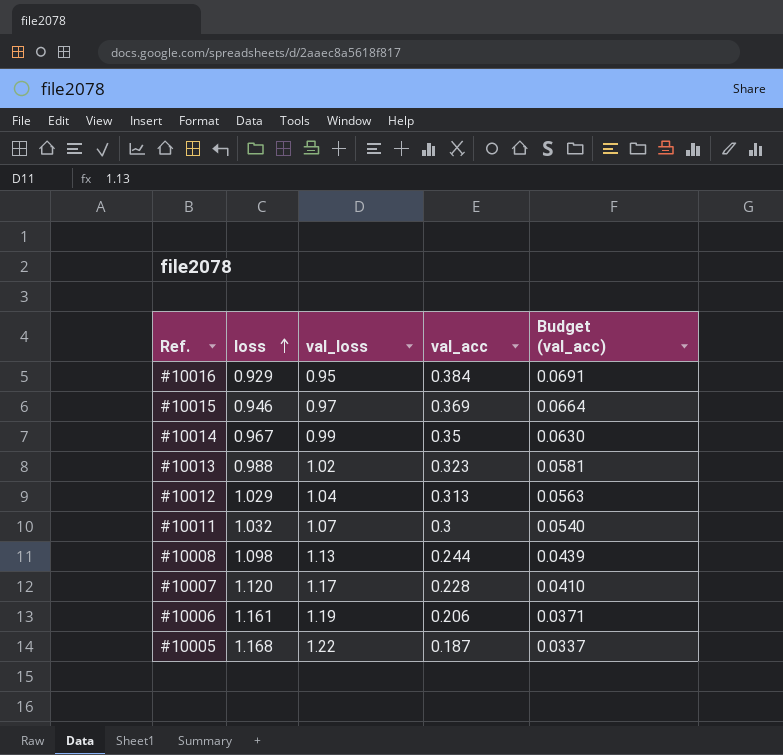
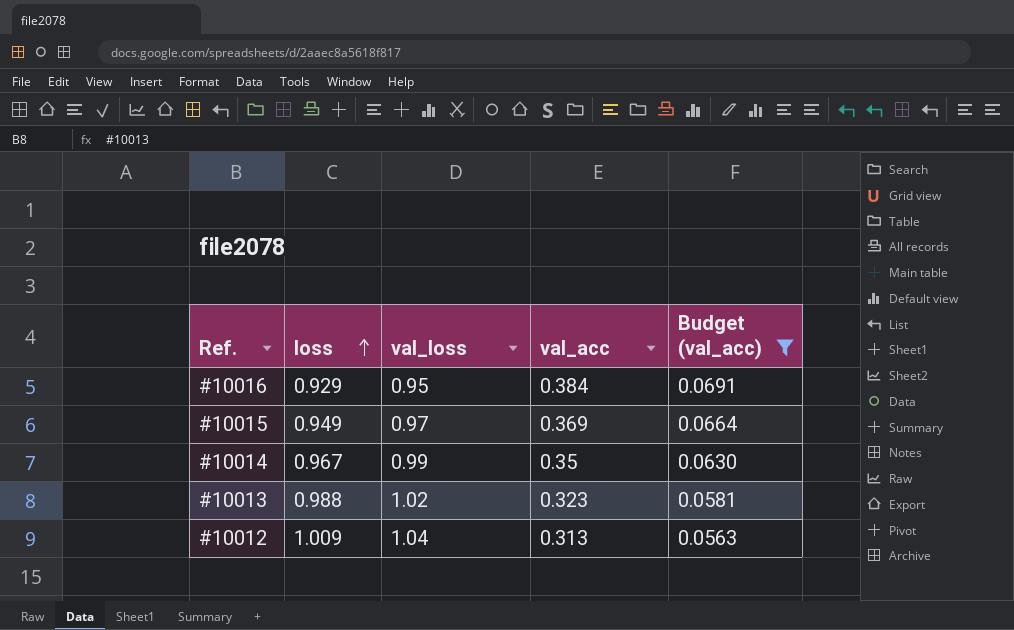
filter: none -> Budget (val_acc) >= 0.0563
#10015 | loss: 0.946 -> 0.949
#10012 | loss: 1.029 -> 1.009

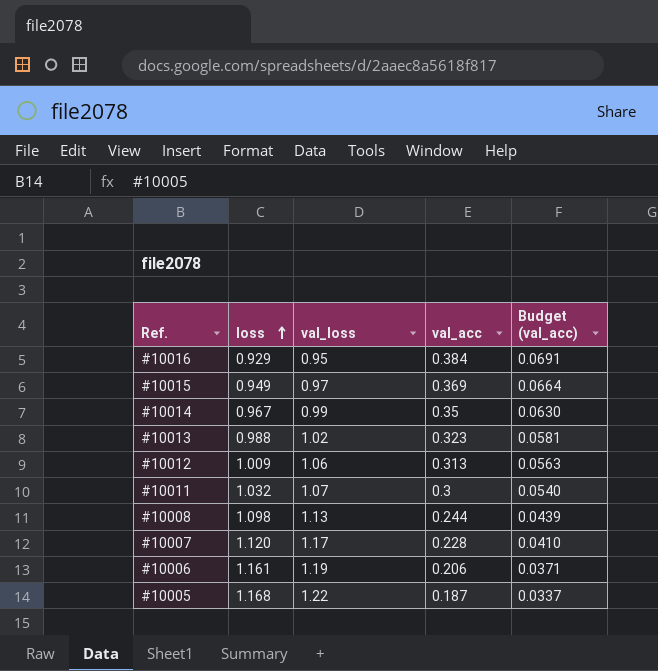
filter: Budget (val_acc) >= 0.0563 -> none
#10012 | val_loss: 1.04 -> 1.06

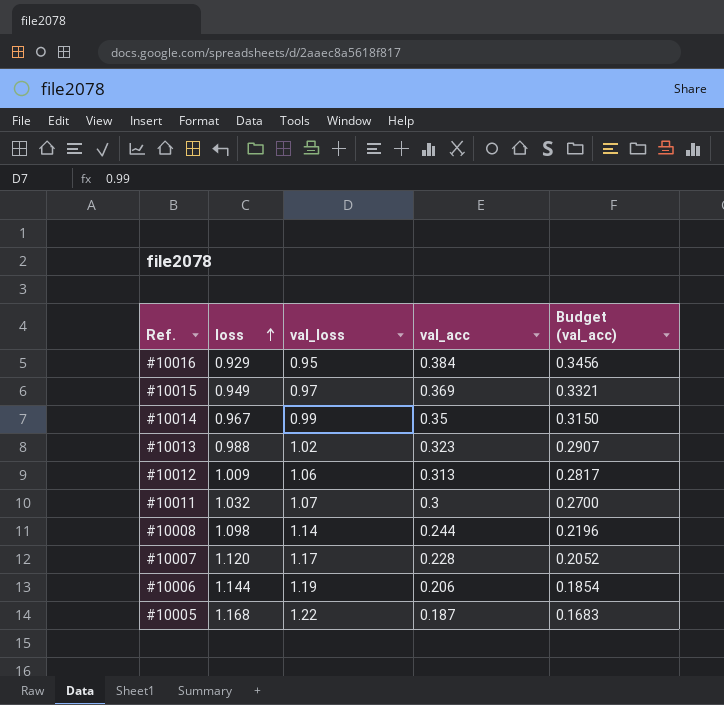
column Budget (val_acc) | formula: [val_acc] * 0.18 -> [val_acc] * 0.9
#10008 | val_loss: 1.13 -> 1.14
#10006 | loss: 1.161 -> 1.144

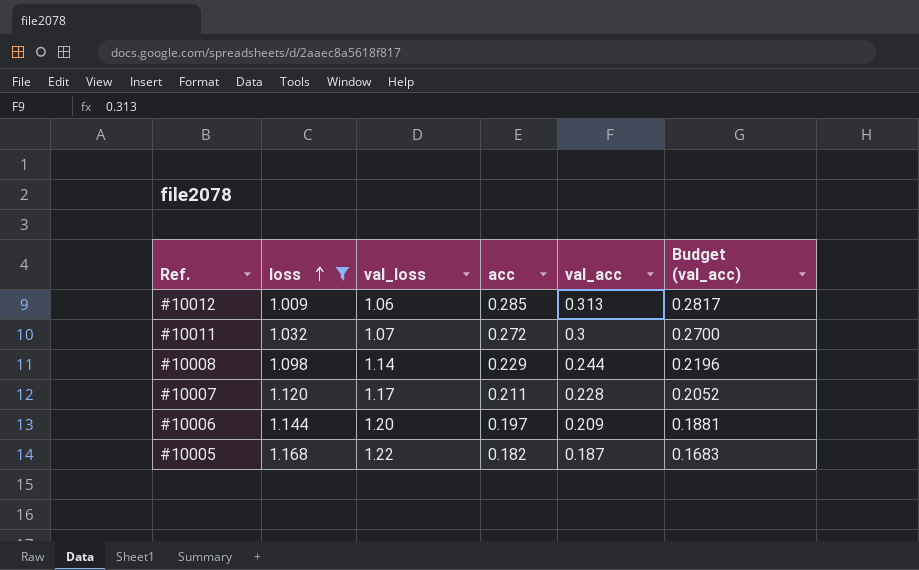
filter: none -> loss >= 1.009
column acc | position: none -> 4
#10006 | val_loss: 1.19 -> 1.20
#10006 | val_acc: 0.206 -> 0.209
#10006 | Budget (val_acc): 0.1854 -> 0.1881

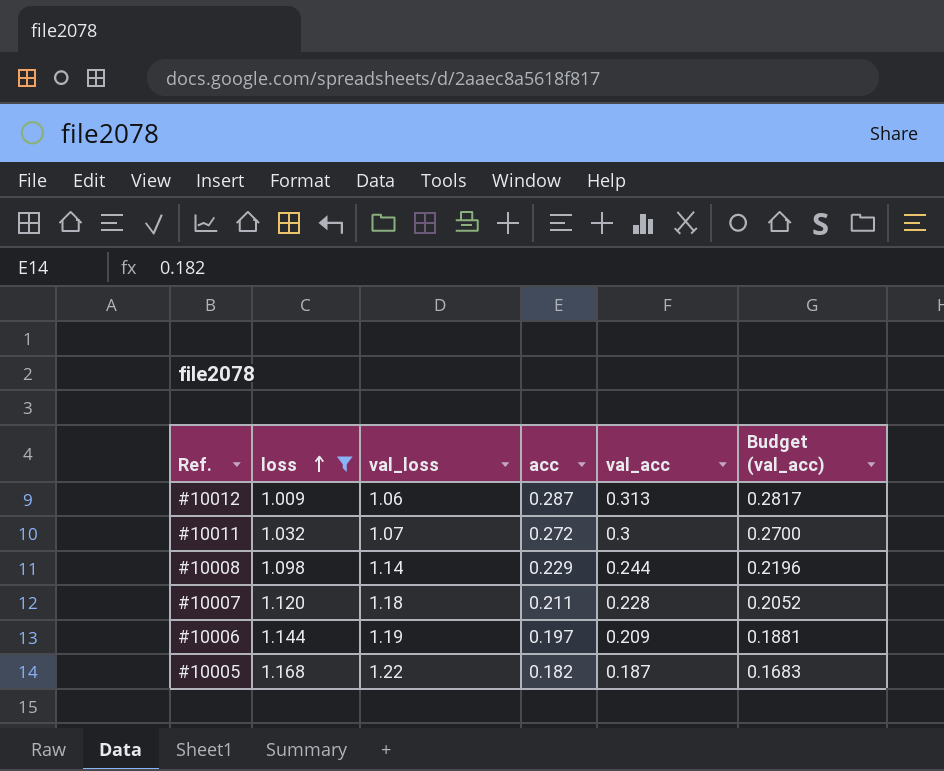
#10012 | acc: 0.285 -> 0.287
#10007 | val_loss: 1.17 -> 1.18
#10006 | val_loss: 1.20 -> 1.19

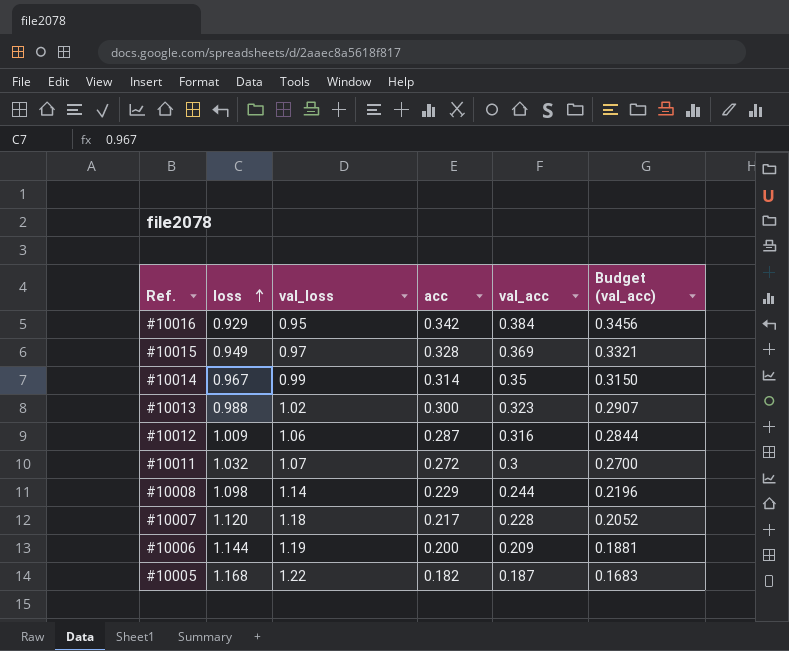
filter: loss >= 1.009 -> none
#10012 | val_acc: 0.313 -> 0.316
#10012 | Budget (val_acc): 0.2817 -> 0.2844
#10007 | acc: 0.211 -> 0.217
#10006 | acc: 0.197 -> 0.200

